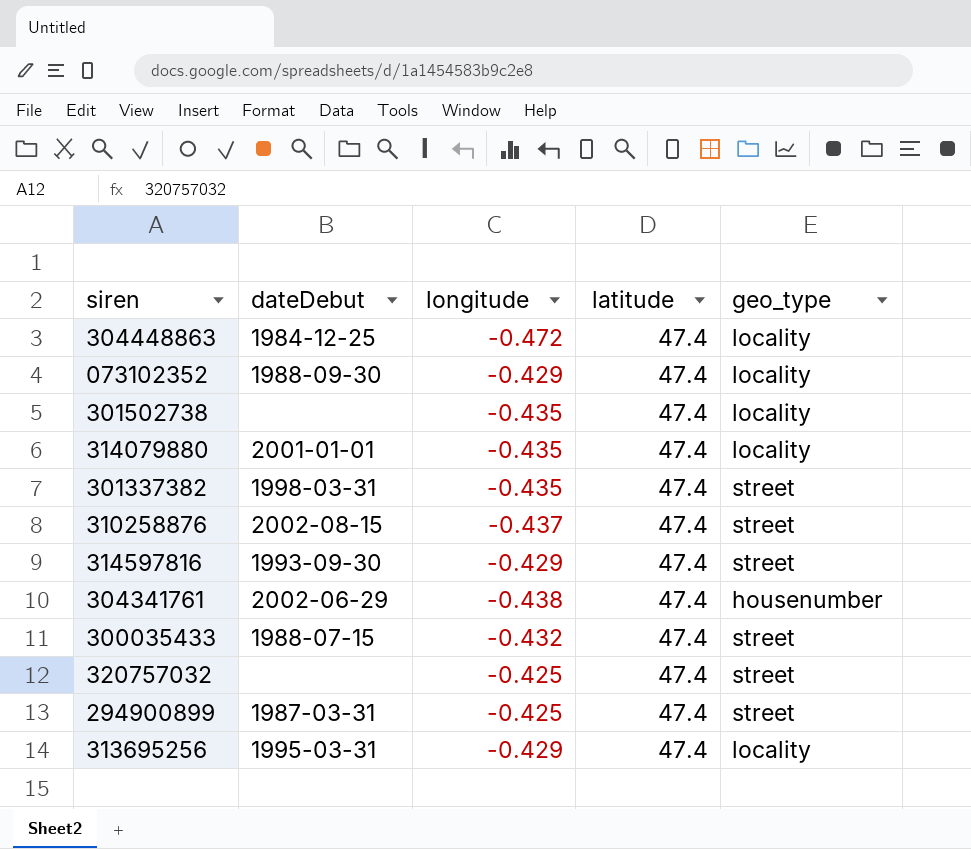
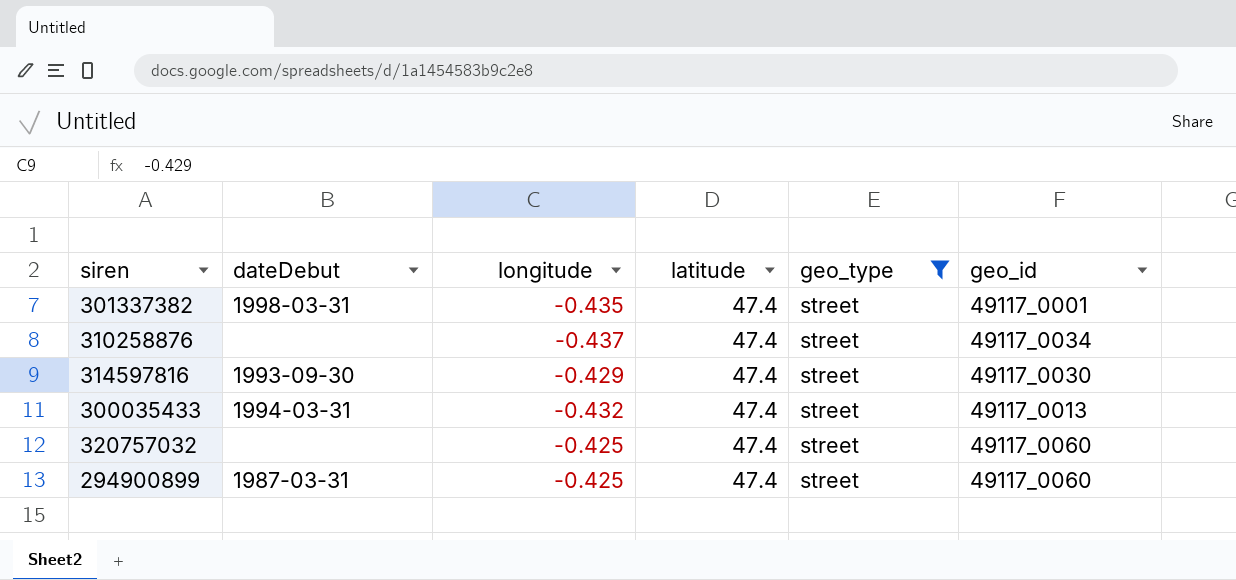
filter: none -> geo_type = street
column geo_id | position: none -> 6
310258876 | dateDebut: 2002-08-15 -> none
300035433 | dateDebut: 1988-07-15 -> 1994-03-31

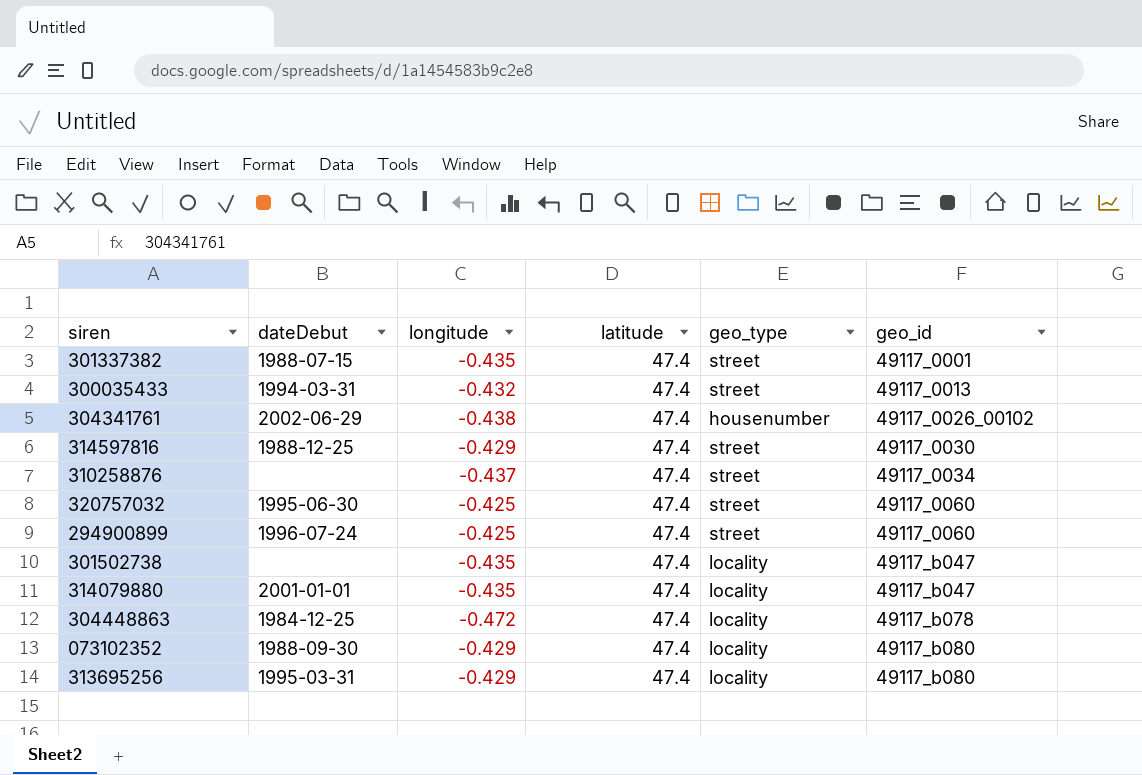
filter: geo_type = street -> none
row order: none -> geo_id ascending
301337382 | dateDebut: 1998-03-31 -> 1988-07-15
314597816 | dateDebut: 1993-09-30 -> 1988-12-25
320757032 | dateDebut: none -> 1995-06-30
294900899 | dateDebut: 1987-03-31 -> 1996-07-24

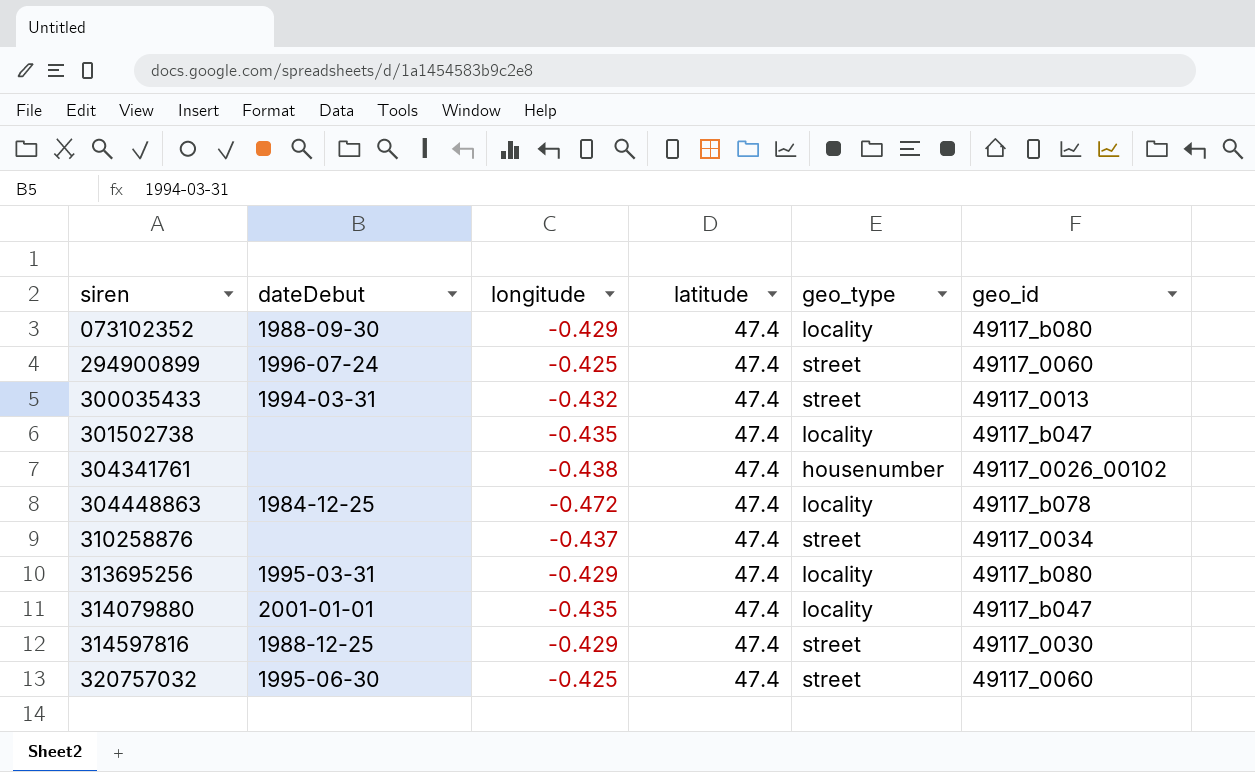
row order: geo_id ascending -> siren ascending
row 301337382: 1988-07-15 | -0.435 | 47.4 | street | 49117_0001 -> none
304341761 | dateDebut: 2002-06-29 -> none

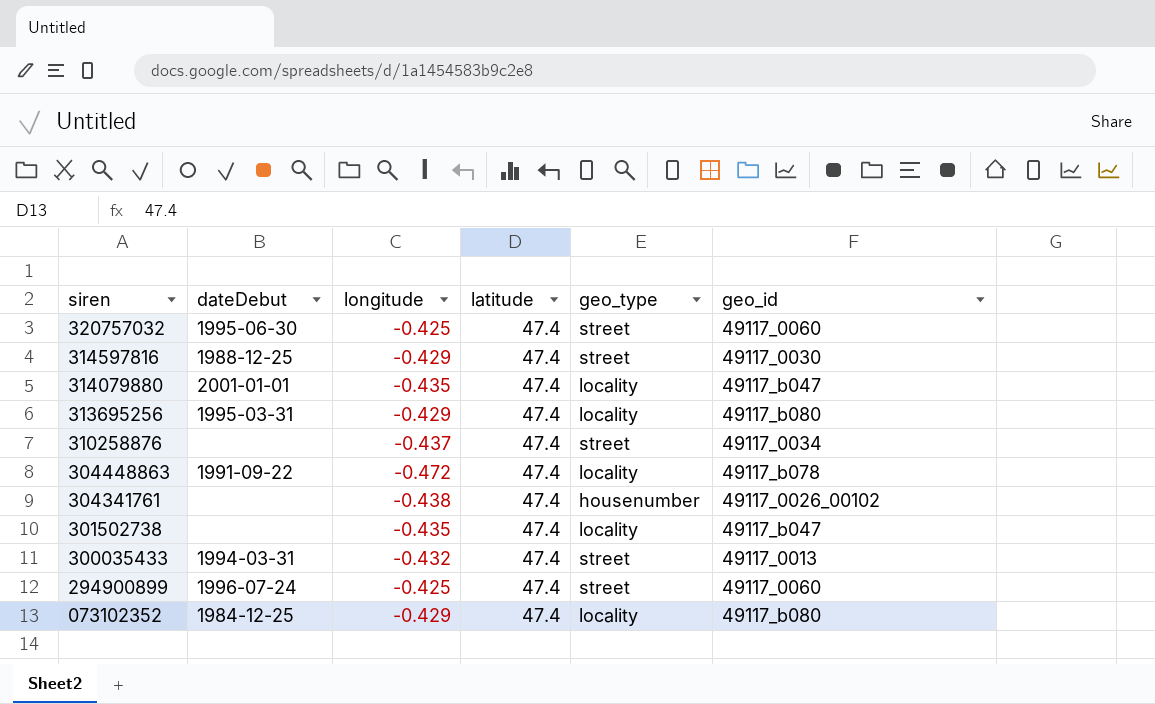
row order: siren ascending -> siren descending
304448863 | dateDebut: 1984-12-25 -> 1991-09-22
073102352 | dateDebut: 1988-09-30 -> 1984-12-25

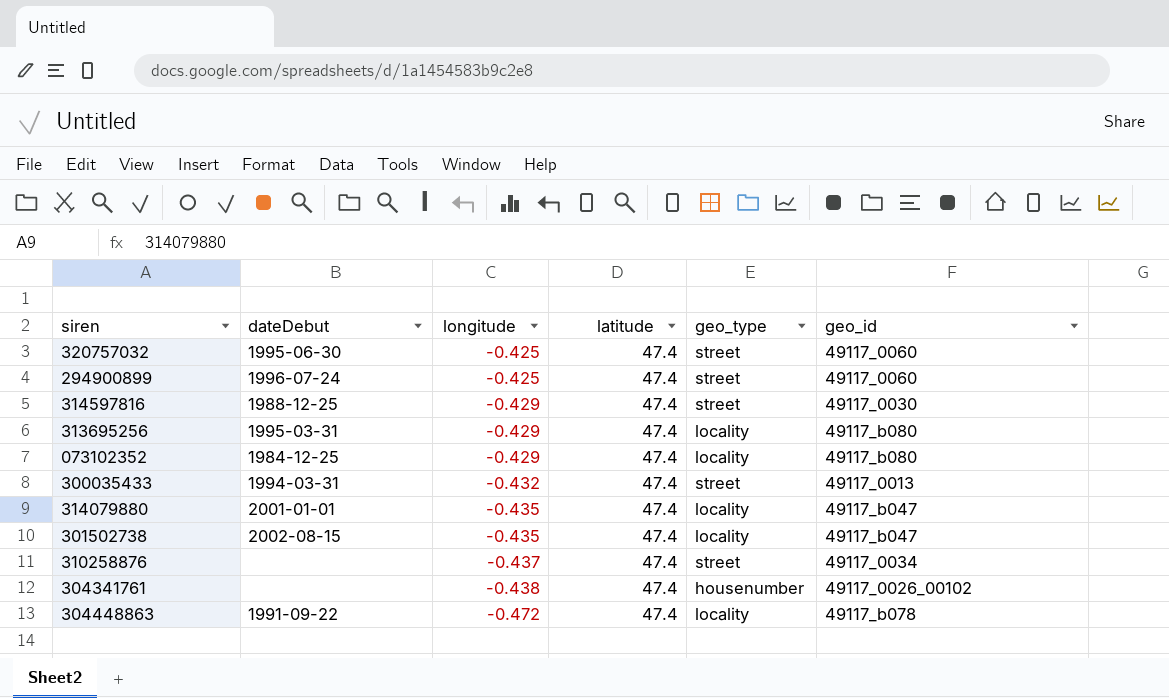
row order: siren descending -> longitude descending
301502738 | dateDebut: none -> 2002-08-15

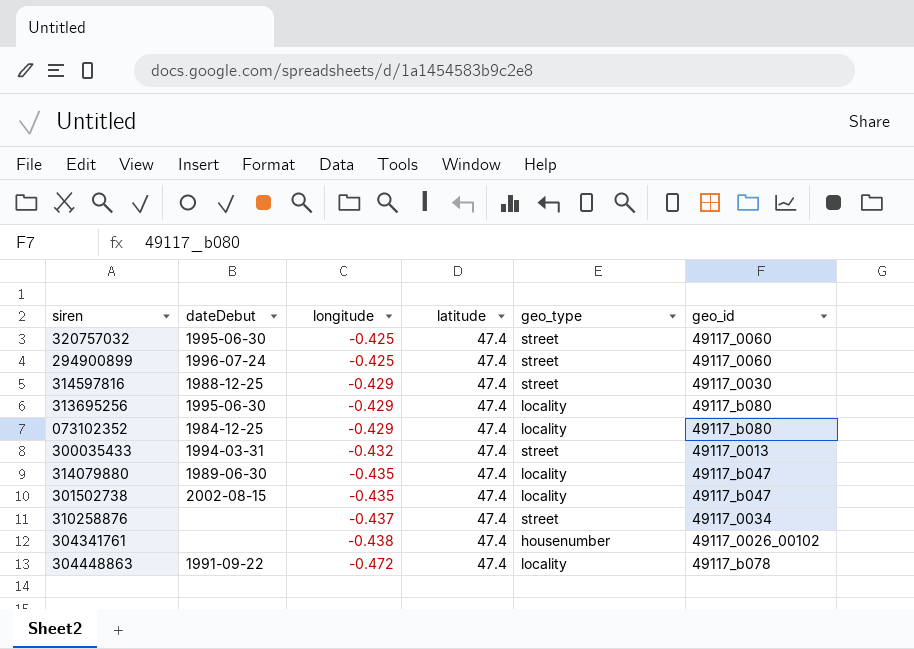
313695256 | dateDebut: 1995-03-31 -> 1995-06-30
314079880 | dateDebut: 2001-01-01 -> 1989-06-30

